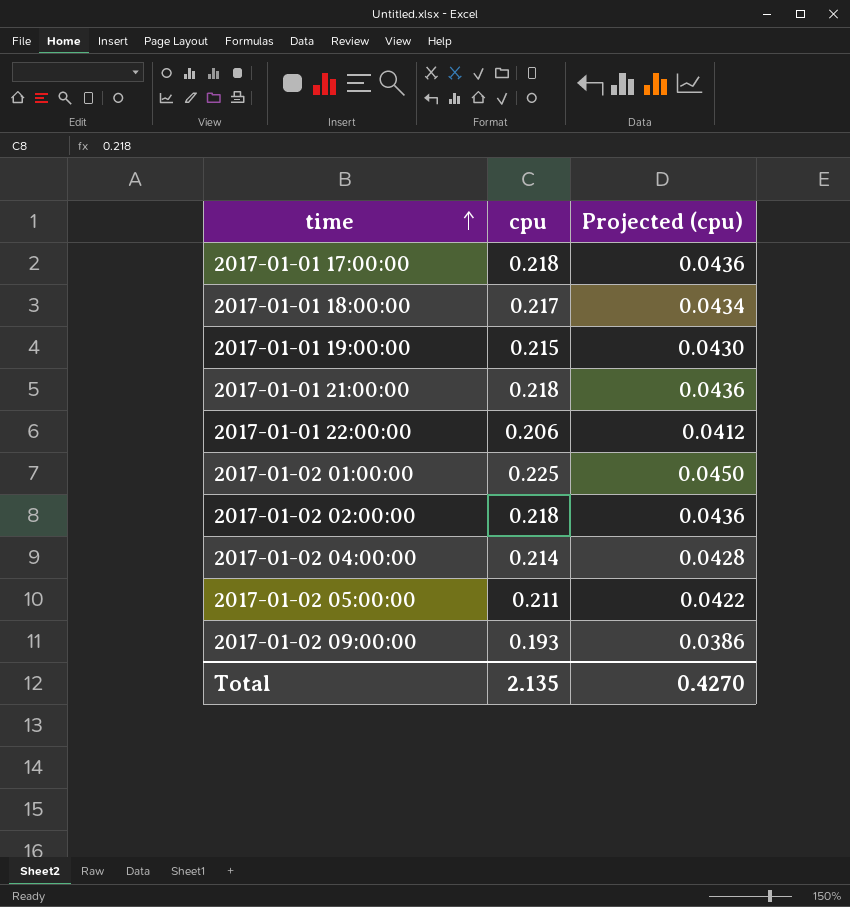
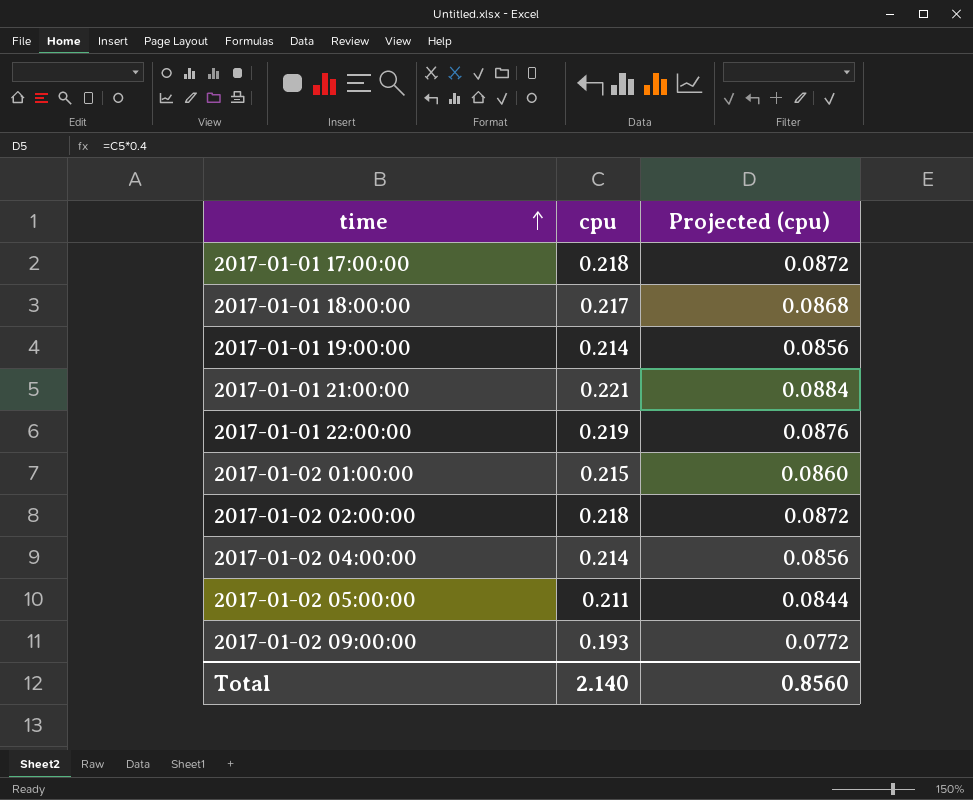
column Projected (cpu) | formula: [cpu] * 0.2 -> [cpu] * 0.4
2017-01-01 19:00:00 | cpu: 0.215 -> 0.214
2017-01-01 21:00:00 | cpu: 0.218 -> 0.221
2017-01-01 22:00:00 | cpu: 0.206 -> 0.219
2017-01-02 01:00:00 | cpu: 0.225 -> 0.215
Total | cpu: 2.135 -> 2.140
Total | Projected (cpu): 0.4270 -> 0.8560

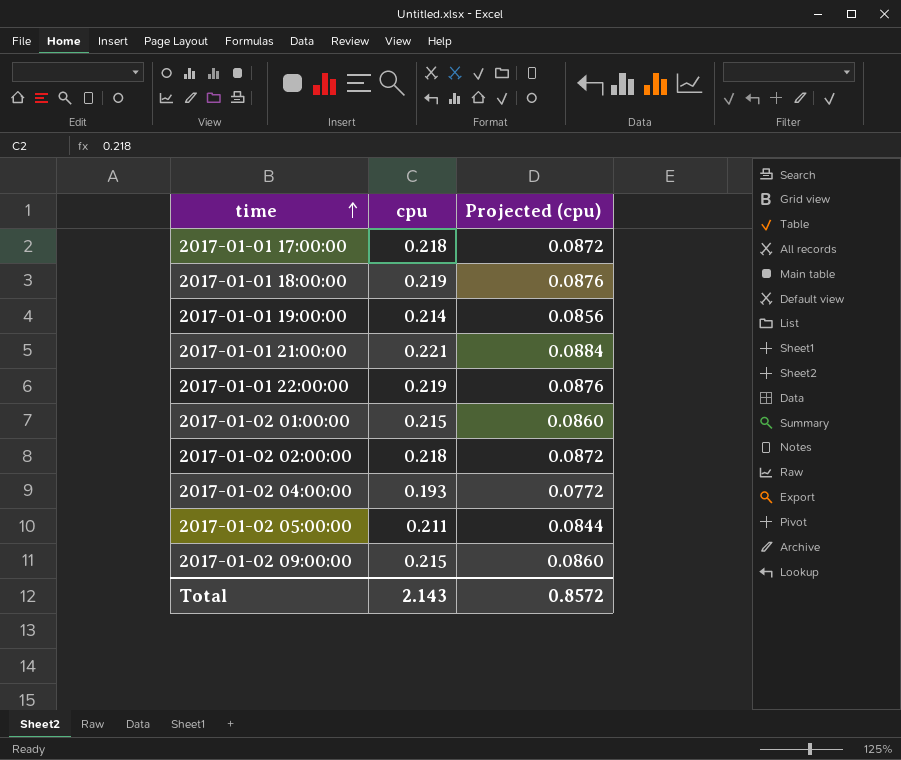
2017-01-01 18:00:00 | cpu: 0.217 -> 0.219
2017-01-01 18:00:00 | Projected (cpu): 0.0868 -> 0.0876
2017-01-02 04:00:00 | cpu: 0.214 -> 0.193
2017-01-02 04:00:00 | Projected (cpu): 0.0856 -> 0.0772
2017-01-02 09:00:00 | cpu: 0.193 -> 0.215
2017-01-02 09:00:00 | Projected (cpu): 0.0772 -> 0.0860
Total | cpu: 2.140 -> 2.143
Total | Projected (cpu): 0.8560 -> 0.8572

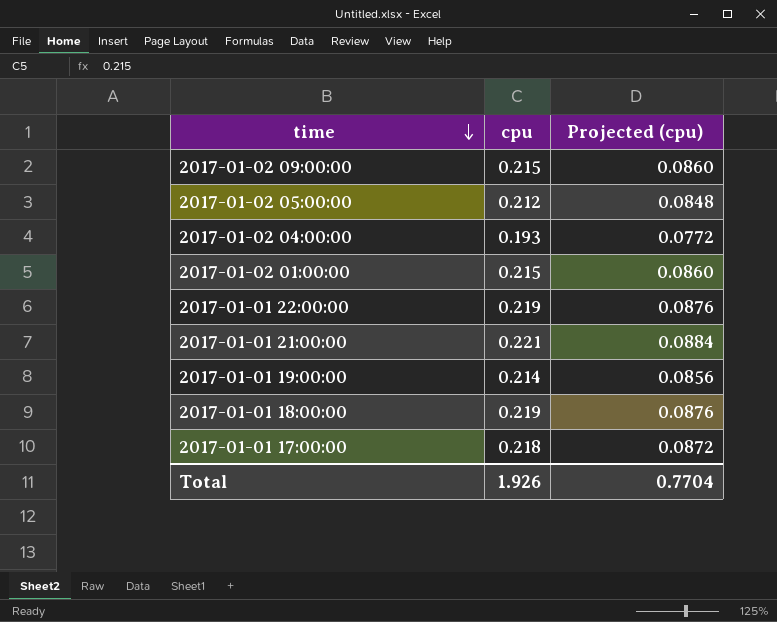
row order: time ascending -> time descending
row 2017-01-02 02:00:00: 0.218 | 0.0872 -> none
2017-01-02 05:00:00 | cpu: 0.211 -> 0.212
2017-01-02 05:00:00 | Projected (cpu): 0.0844 -> 0.0848
Total | cpu: 2.143 -> 1.926
Total | Projected (cpu): 0.8572 -> 0.7704

